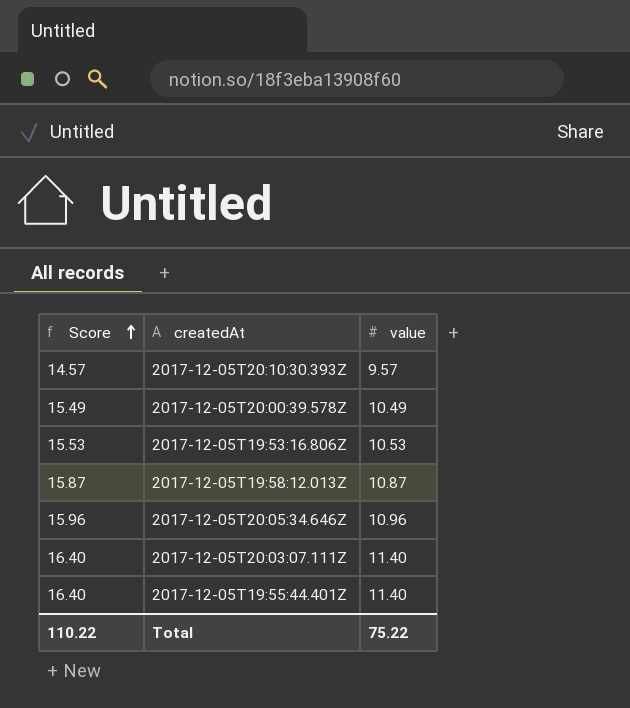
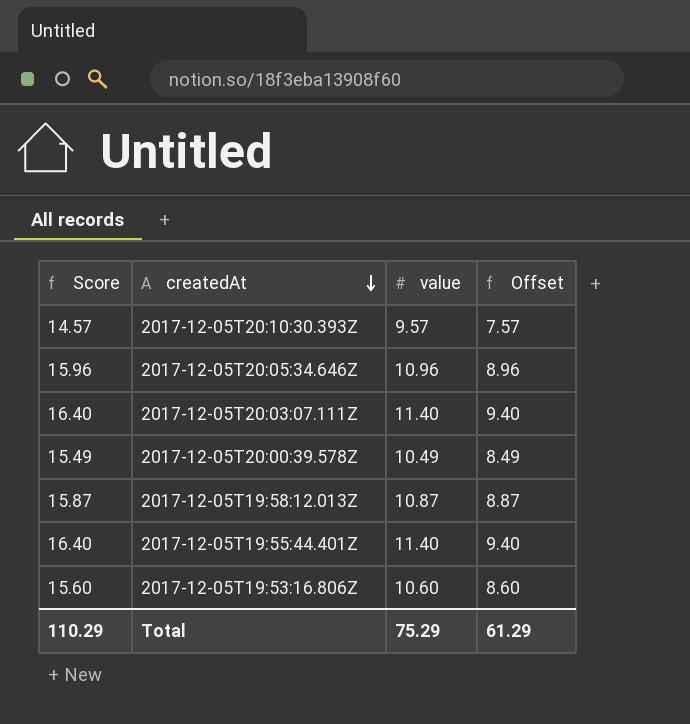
row order: Score ascending -> createdAt descending
column Offset | formula: none -> [value] - 2
2017-12-05T19:53:16.806Z | Score: 15.53 -> 15.60
2017-12-05T19:53:16.806Z | value: 10.53 -> 10.60
Total | Score: 110.22 -> 110.29
Total | value: 75.22 -> 75.29

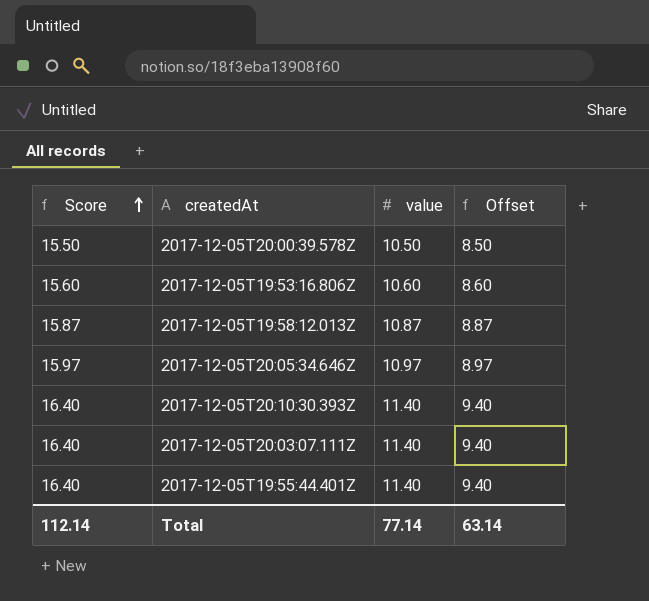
row order: createdAt descending -> Score ascending
2017-12-05T20:00:39.578Z | Score: 15.49 -> 15.50
2017-12-05T20:00:39.578Z | value: 10.49 -> 10.50
2017-12-05T20:00:39.578Z | Offset: 8.49 -> 8.50
2017-12-05T20:05:34.646Z | Score: 15.96 -> 15.97
2017-12-05T20:05:34.646Z | value: 10.96 -> 10.97
2017-12-05T20:05:34.646Z | Offset: 8.96 -> 8.97
2017-12-05T20:10:30.393Z | Score: 14.57 -> 16.40
2017-12-05T20:10:30.393Z | value: 9.57 -> 11.40
2017-12-05T20:10:30.393Z | Offset: 7.57 -> 9.40
Total | Score: 110.29 -> 112.14
Total | value: 75.29 -> 77.14
Total | Offset: 61.29 -> 63.14

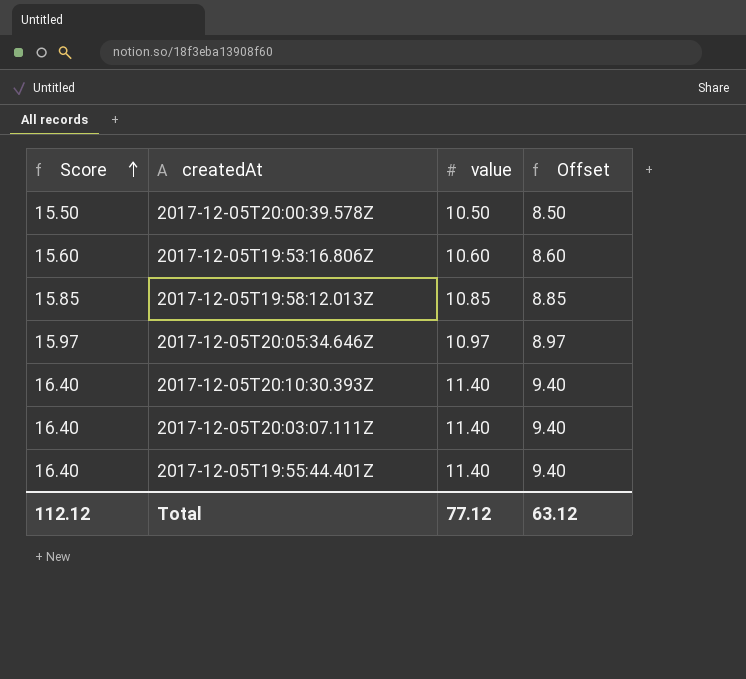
2017-12-05T19:58:12.013Z | Score: 15.87 -> 15.85
2017-12-05T19:58:12.013Z | value: 10.87 -> 10.85
2017-12-05T19:58:12.013Z | Offset: 8.87 -> 8.85
Total | Score: 112.14 -> 112.12
Total | value: 77.14 -> 77.12
Total | Offset: 63.14 -> 63.12

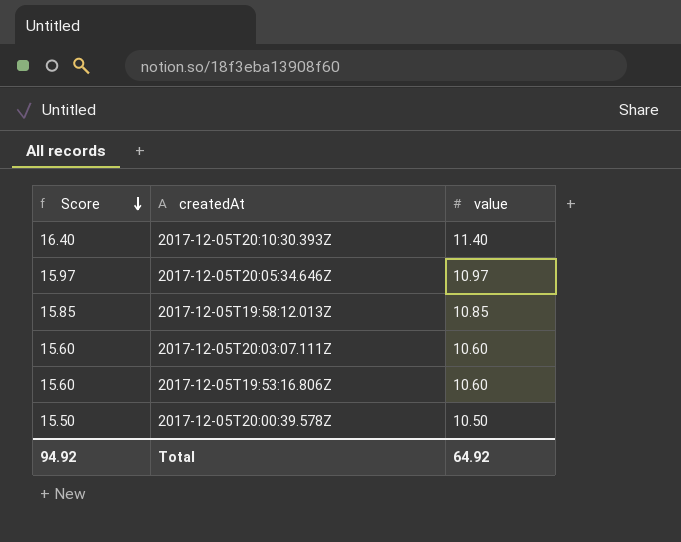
row order: Score ascending -> Score descending
column Offset | formula: [value] - 2 -> none
row 2017-12-05T19:55:44.401Z: 16.40 | 11.40 | 9.40 -> none
2017-12-05T20:03:07.111Z | Score: 16.40 -> 15.60
2017-12-05T20:03:07.111Z | value: 11.40 -> 10.60
Total | Score: 112.12 -> 94.92
Total | value: 77.12 -> 64.92

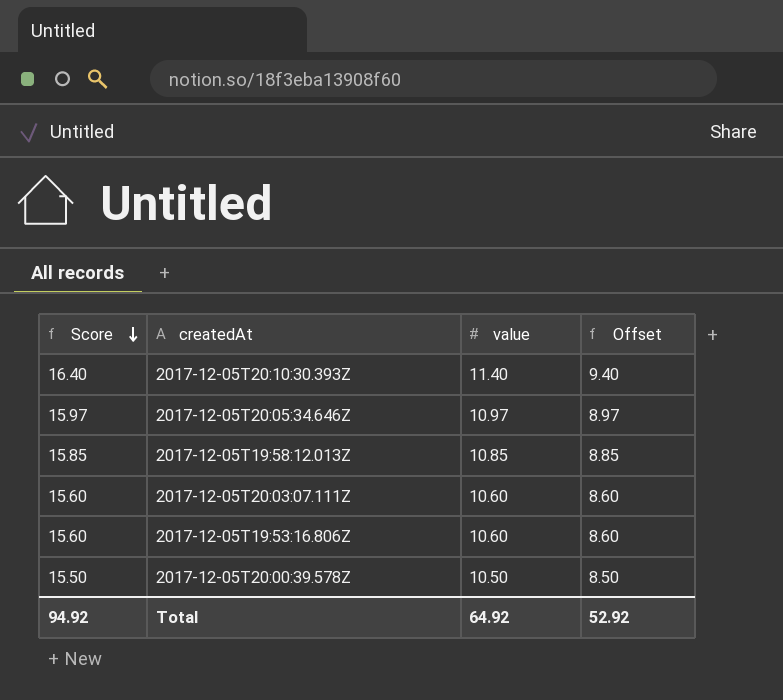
column Offset | formula: none -> [value] - 2

